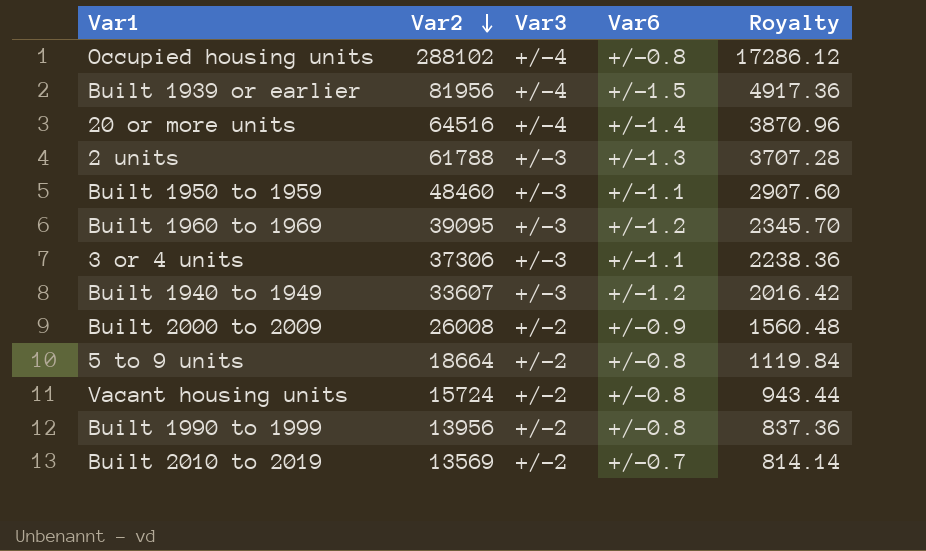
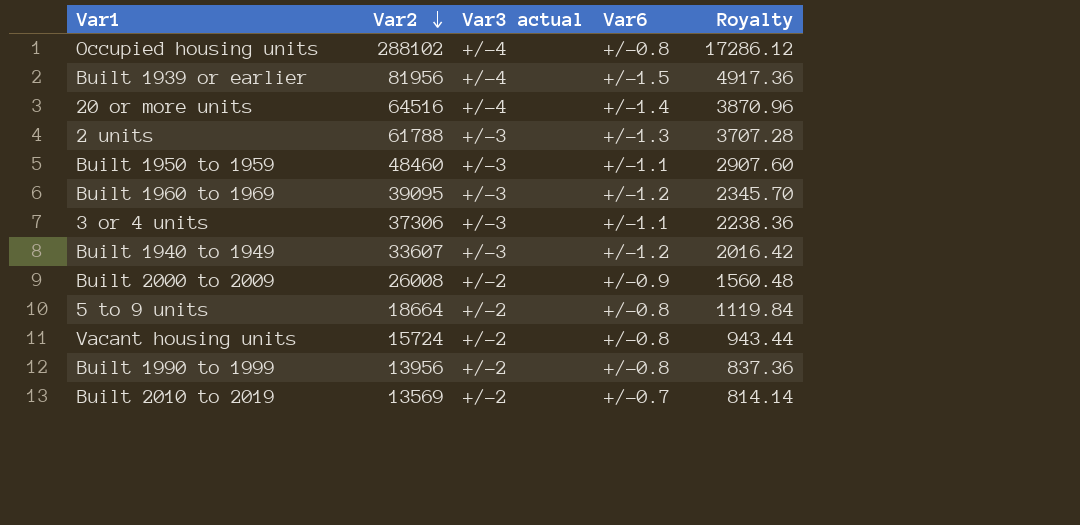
column name: Var3 -> Var3 actual

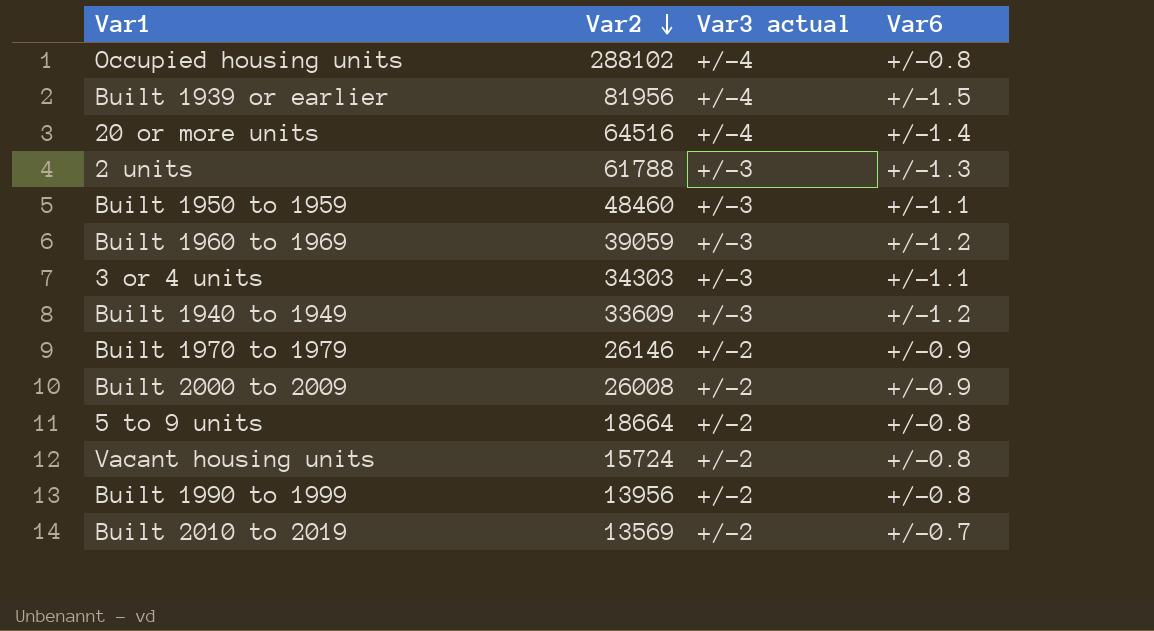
column Royalty | formula: [Var2] * 0.06 -> none
Built 1960 to 1969 | Var2: 39095 -> 39059
3 or 4 units | Var2: 37306 -> 34303
Built 1940 to 1949 | Var2: 33607 -> 33609
row Built 1970 to 1979: none -> 26146 | +/-2 | +/-0.9

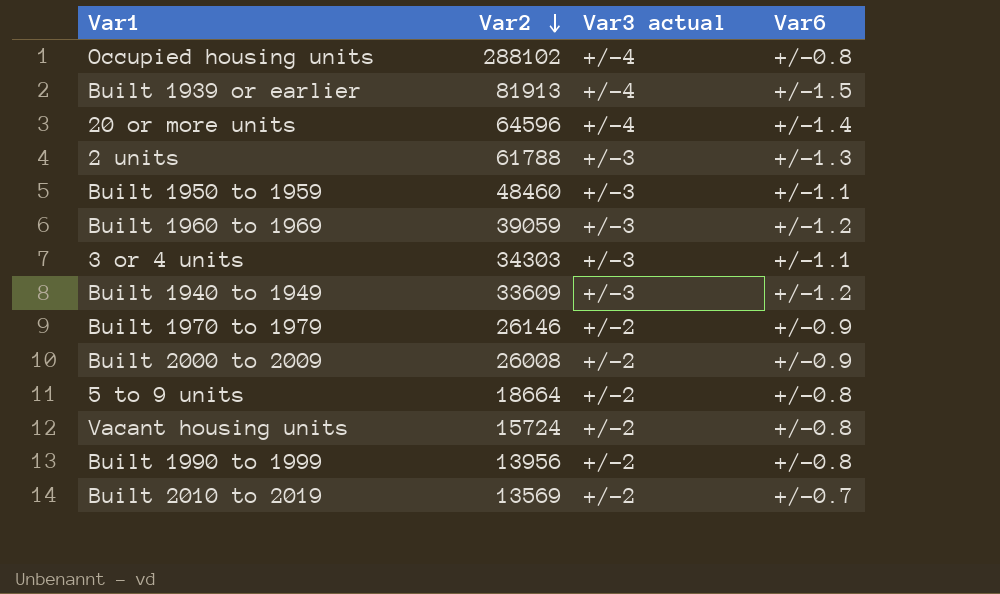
Built 1939 or earlier | Var2: 81956 -> 81913
20 or more units | Var2: 64516 -> 64596

